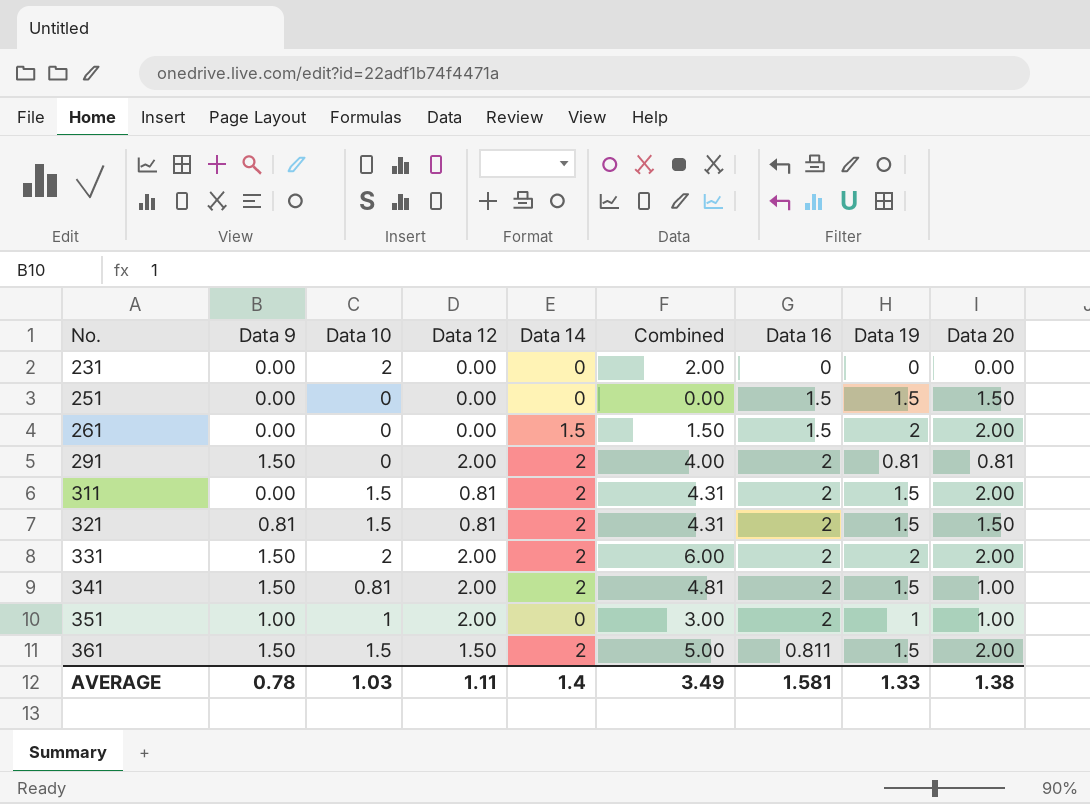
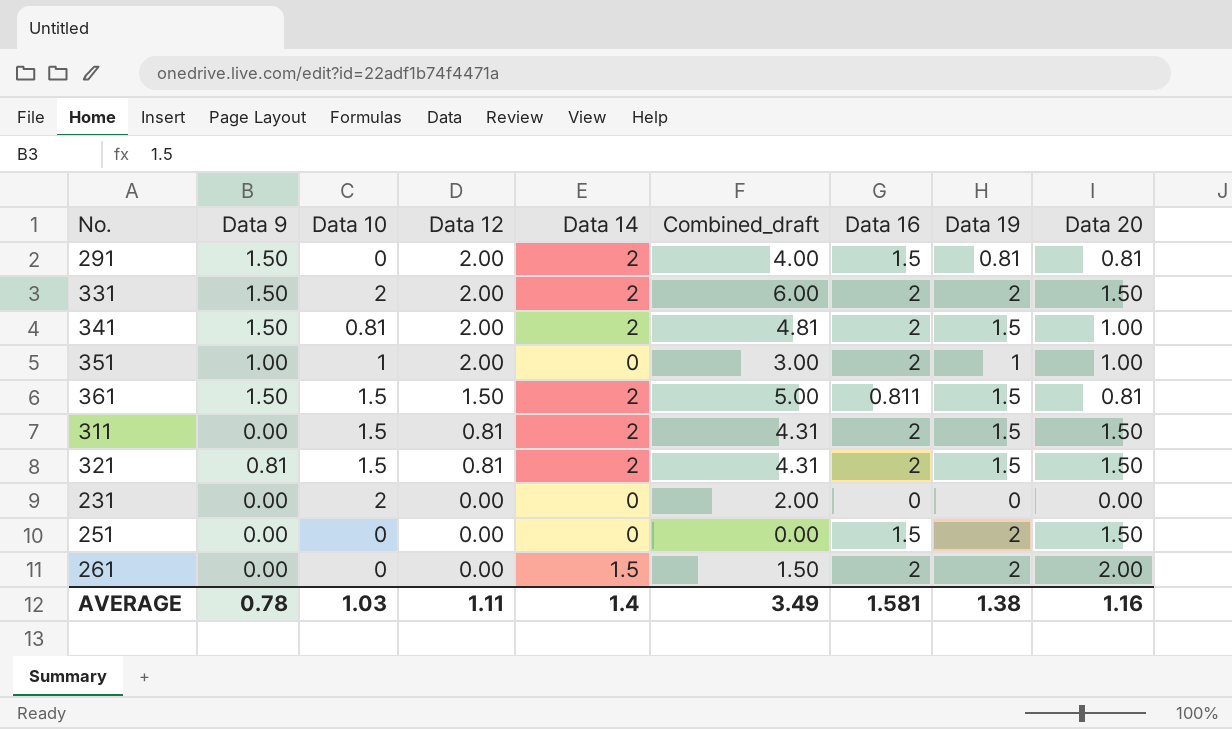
row order: No. ascending -> Data 12 descending
column name: Combined -> Combined_draft
291 | Data 16: 2 -> 1.5
331 | Data 20: 2.00 -> 1.50
361 | Data 20: 2.00 -> 0.81
311 | Data 20: 2.00 -> 1.50
251 | Data 19: 1.5 -> 2
261 | Data 16: 1.5 -> 2
AVERAGE | Data 19: 1.33 -> 1.38
AVERAGE | Data 20: 1.38 -> 1.16

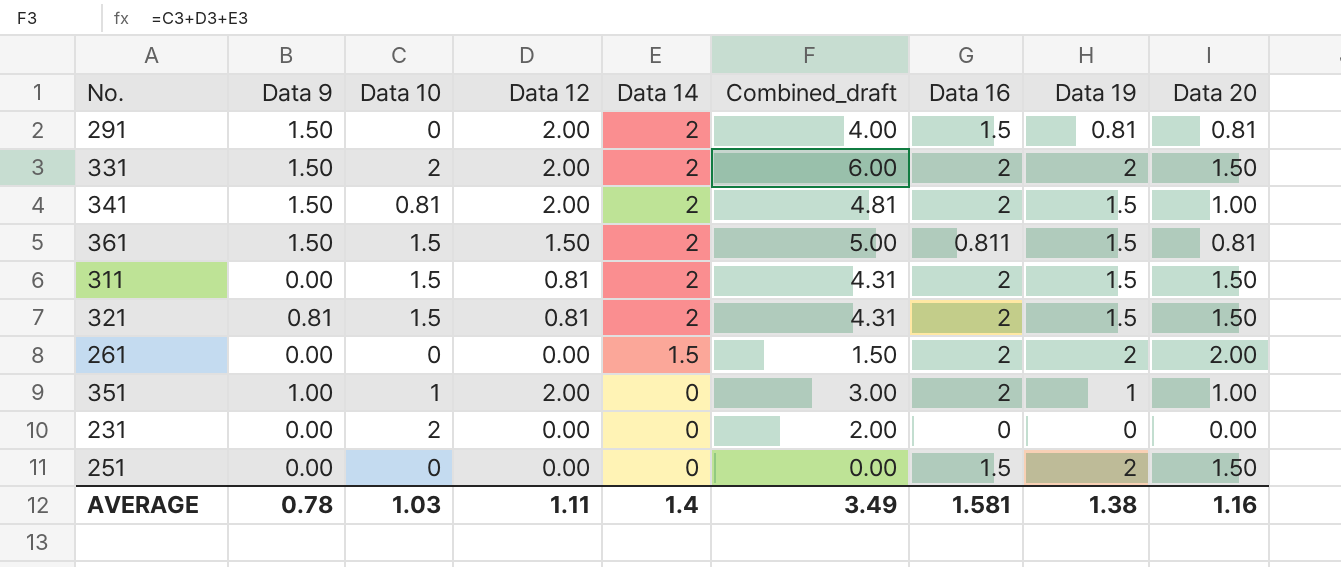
row order: Data 12 descending -> Data 14 descending

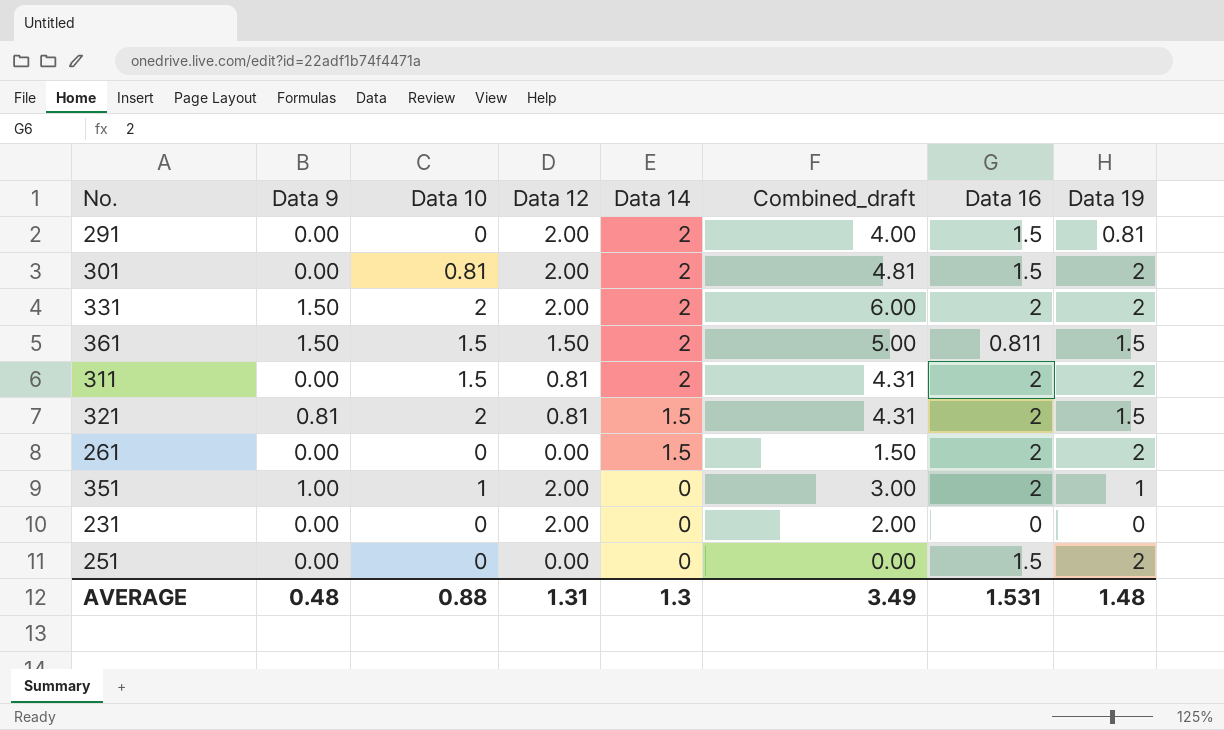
column Data 20 | position: 9 -> none
row 341: 1.50 | 0.81 | 2.00 | 2 | 4.81 | 2 | 1.5 | 1.00 -> none
291 | Data 9: 1.50 -> 0.00
row 301: none -> 0.00 | 0.81 | 2.00 | 2 | 4.81 | 1.5 | 2
311 | Data 19: 1.5 -> 2
321 | Data 10: 1.5 -> 2
321 | Data 14: 2 -> 1.5
231 | Data 10: 2 -> 0
231 | Data 12: 0.00 -> 2.00
AVERAGE | Data 9: 0.78 -> 0.48
AVERAGE | Data 10: 1.03 -> 0.88
AVERAGE | Data 12: 1.11 -> 1.31
AVERAGE | Data 14: 1.4 -> 1.3
AVERAGE | Data 16: 1.581 -> 1.531
AVERAGE | Data 19: 1.38 -> 1.48

